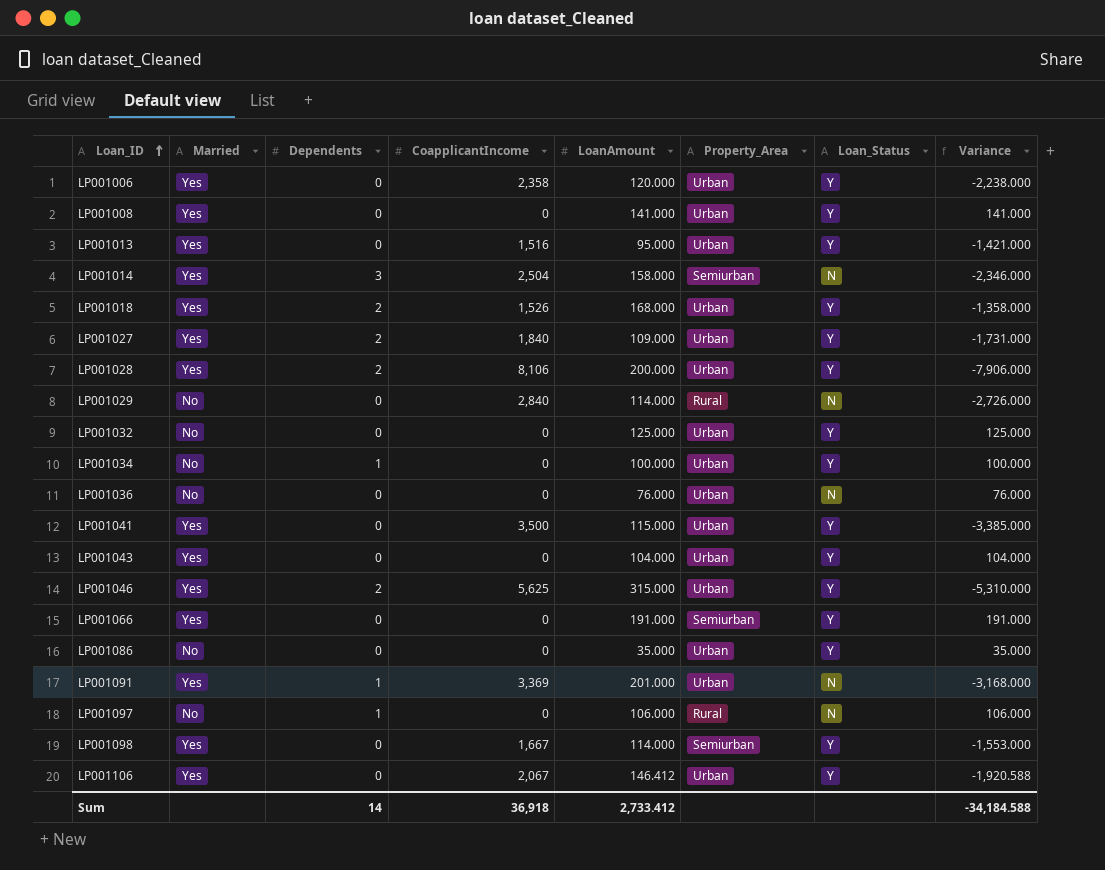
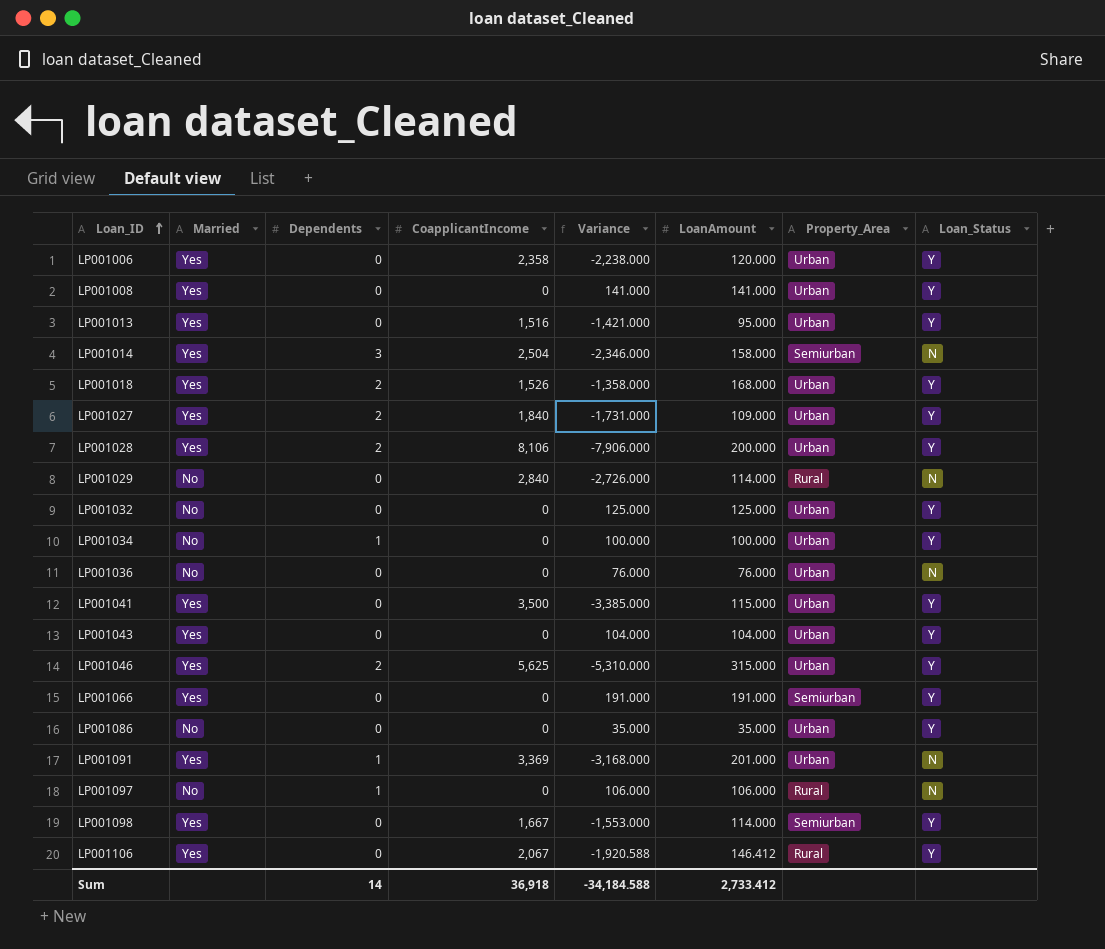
column Variance | position: 8 -> 5
LP001106 | Property_Area: Urban -> Rural

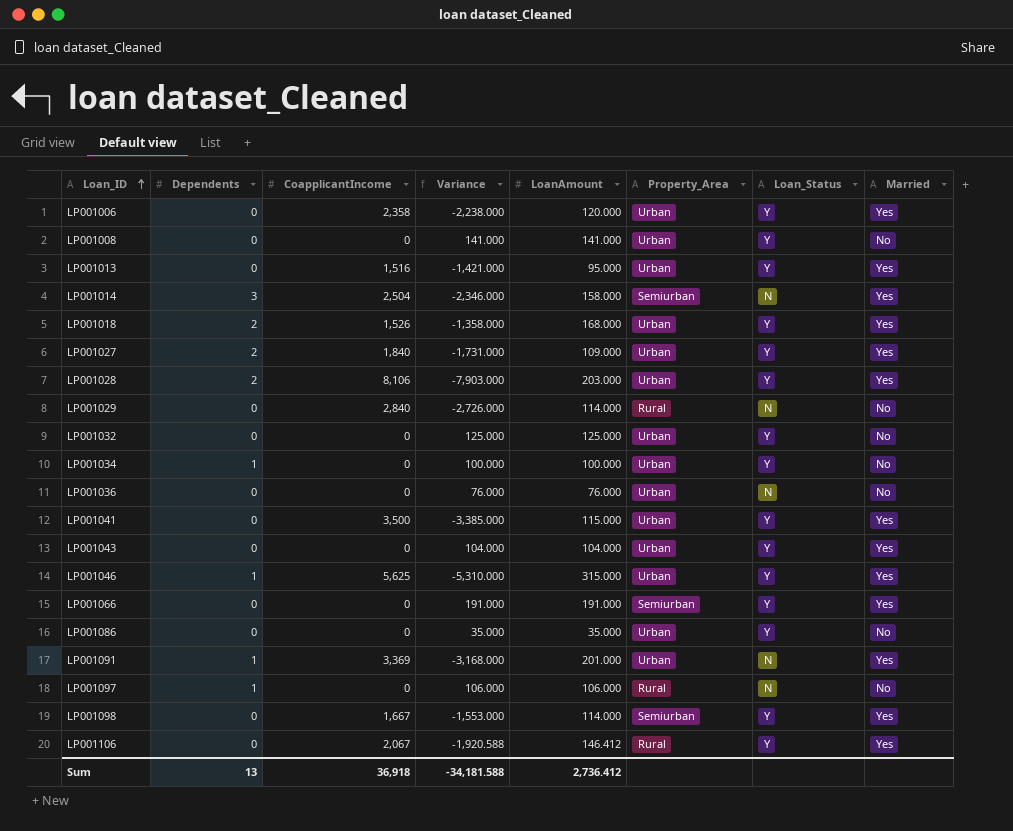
column Married | position: 2 -> 8
LP001008 | Married: Yes -> No
LP001028 | Variance: -7,906.000 -> -7,903.000
LP001028 | LoanAmount: 200.000 -> 203.000
LP001046 | Dependents: 2 -> 1
Sum | Dependents: 14 -> 13
Sum | Variance: -34,184.588 -> -34,181.588
Sum | LoanAmount: 2,733.412 -> 2,736.412

